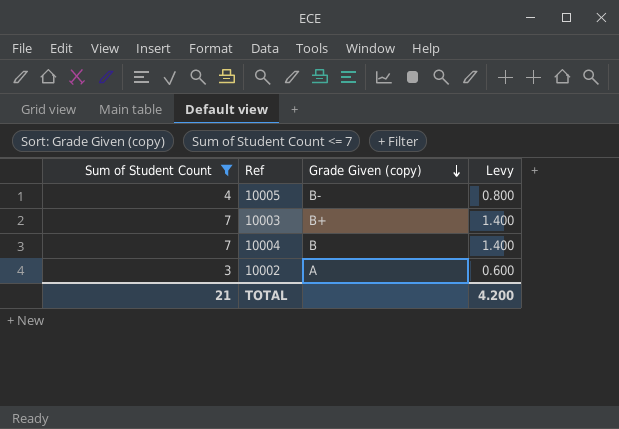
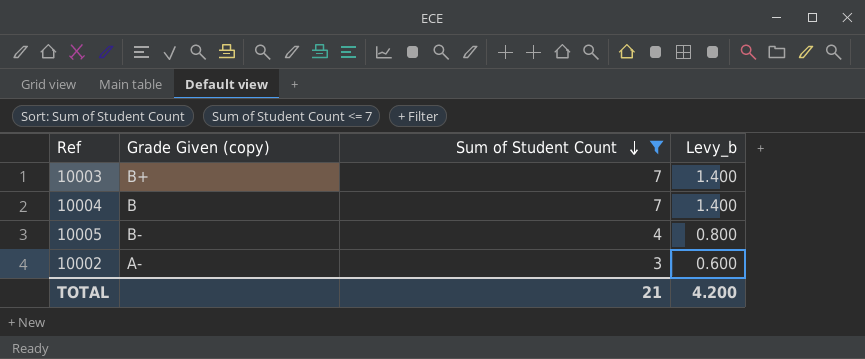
row order: Grade Given (copy) descending -> Sum of Student Count descending
column Sum of Student Count | position: 1 -> 3
column name: Levy -> Levy_b
10002 | Grade Given (copy): A -> A-

